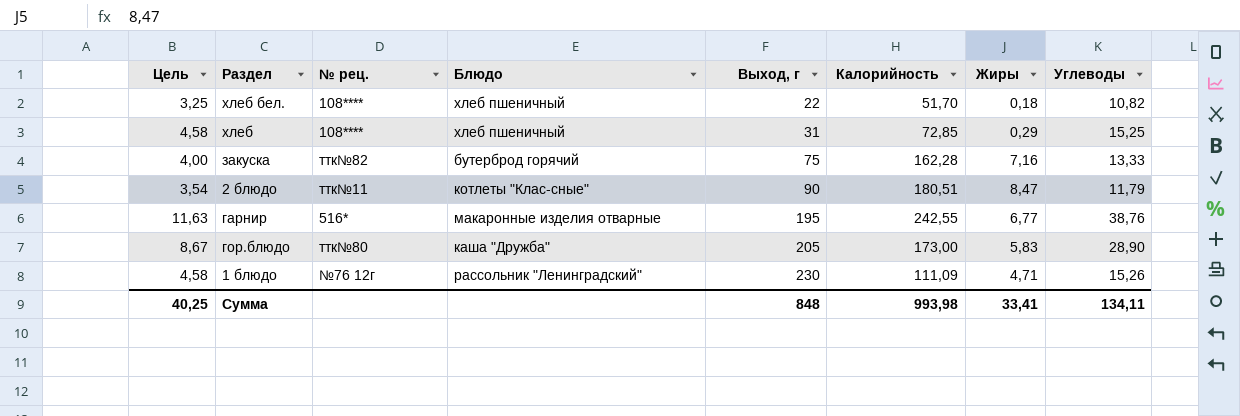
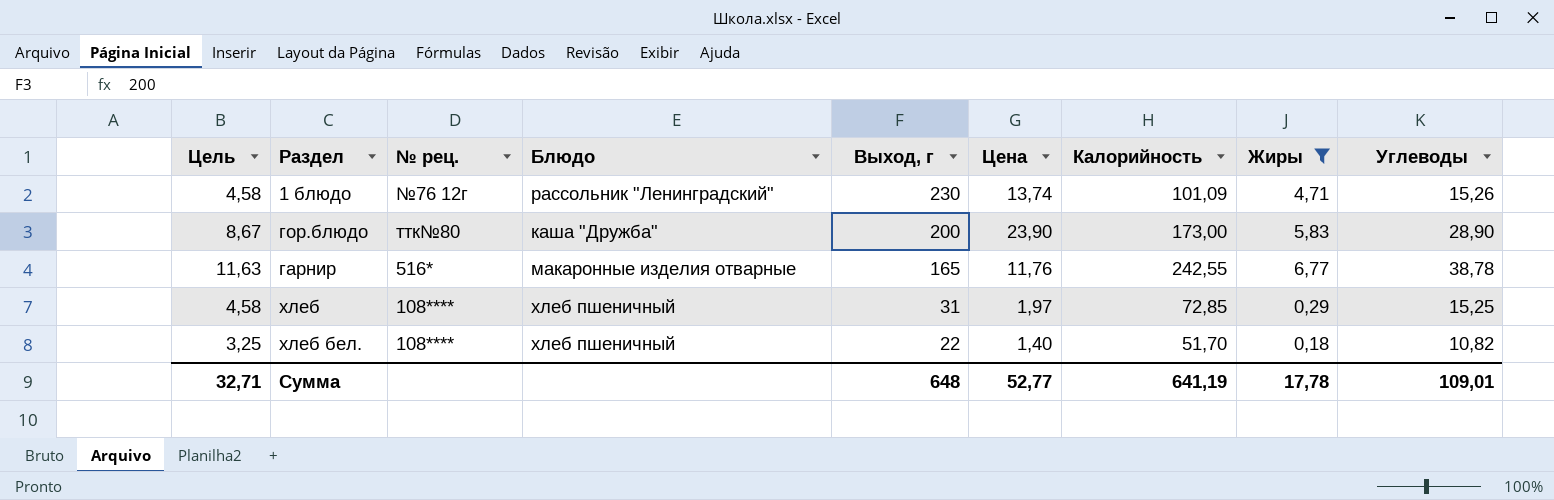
filter: none -> Жиры <= 6,77
row order: Выход, г ascending -> Выход, г descending
column Цена | position: none -> 6
1 блюдо | Калорийность: 111,09 -> 101,09
гор.блюдо | Выход, г: 205 -> 200
гарнир | Выход, г: 195 -> 165
гарнир | Углеводы: 38,76 -> 38,78
Сумма | Цель: 40,25 -> 32,71
Сумма | Выход, г: 848 -> 648
Сумма | Калорийность: 993,98 -> 641,19
Сумма | Жиры: 33,41 -> 17,78
Сумма | Углеводы: 134,11 -> 109,01

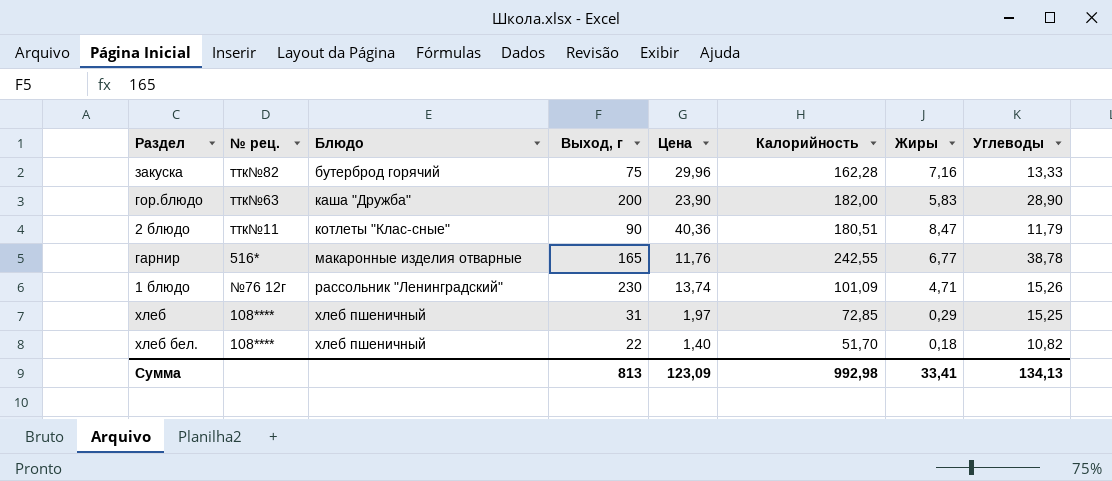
filter: Жиры <= 6,77 -> none
row order: Выход, г descending -> Блюдо ascending
column Цель | formula: [Углеводы] * 0,3 -> none
гор.блюдо | № рец.: ттк№80 -> ттк№63
гор.блюдо | Калорийность: 173,00 -> 182,00
Сумма | Выход, г: 648 -> 813
Сумма | Цена: 52,77 -> 123,09
Сумма | Калорийность: 641,19 -> 992,98
Сумма | Жиры: 17,78 -> 33,41
Сумма | Углеводы: 109,01 -> 134,13

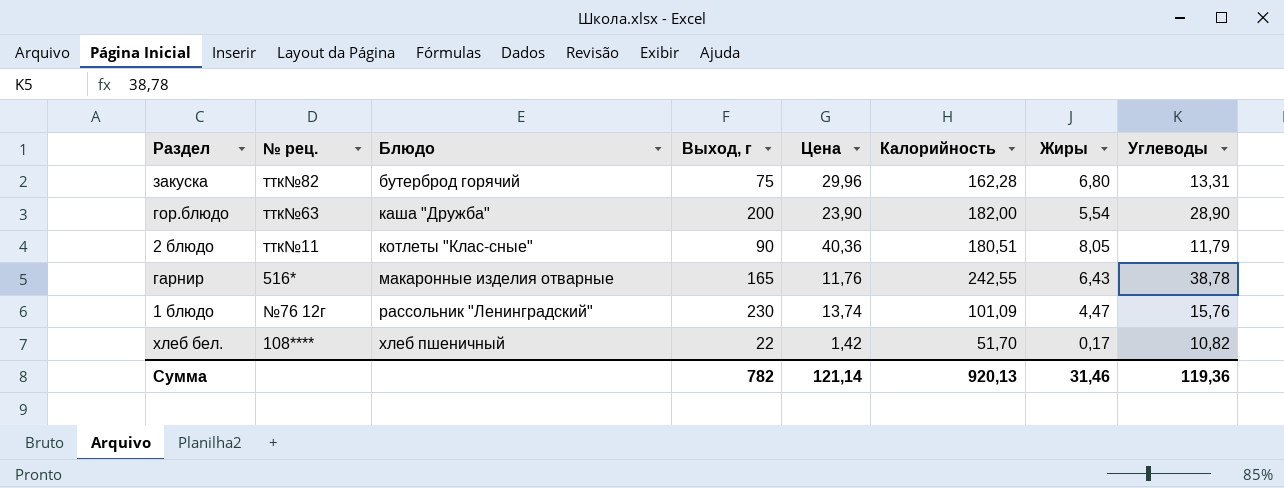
row хлеб: 108**** | хлеб пшеничный | 31 | 1,97 | 72,85 | 0,29 | 15,25 -> none
закуска | Жиры: 7,16 -> 6,80
закуска | Углеводы: 13,33 -> 13,31
гор.блюдо | Жиры: 5,83 -> 5,54
2 блюдо | Жиры: 8,47 -> 8,05
гарнир | Жиры: 6,77 -> 6,43
1 блюдо | Жиры: 4,71 -> 4,47
1 блюдо | Углеводы: 15,26 -> 15,76
хлеб бел. | Цена: 1,40 -> 1,42
хлеб бел. | Жиры: 0,18 -> 0,17
Сумма | Выход, г: 813 -> 782
Сумма | Цена: 123,09 -> 121,14
Сумма | Калорийность: 992,98 -> 920,13
Сумма | Жиры: 33,41 -> 31,46
Сумма | Углеводы: 134,13 -> 119,36

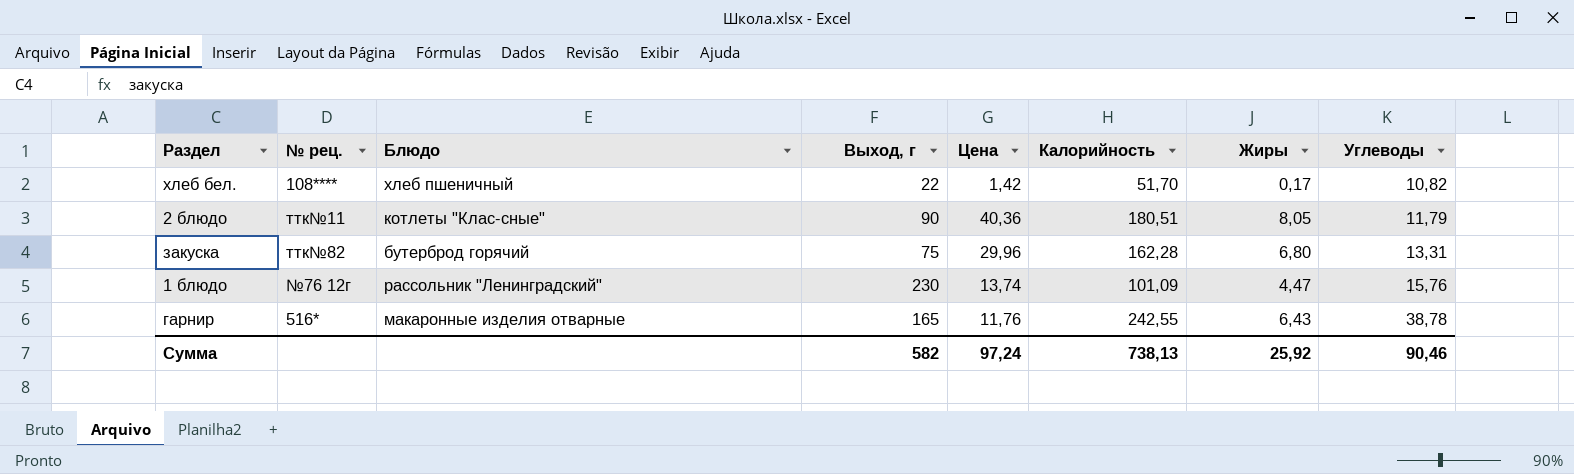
row order: Блюдо ascending -> Углеводы ascending
row гор.блюдо: ттк№63 | каша "Дружба" | 200 | 23,90 | 182,00 | 5,54 | 28,90 -> none
Сумма | Выход, г: 782 -> 582
Сумма | Цена: 121,14 -> 97,24
Сумма | Калорийность: 920,13 -> 738,13
Сумма | Жиры: 31,46 -> 25,92
Сумма | Углеводы: 119,36 -> 90,46

